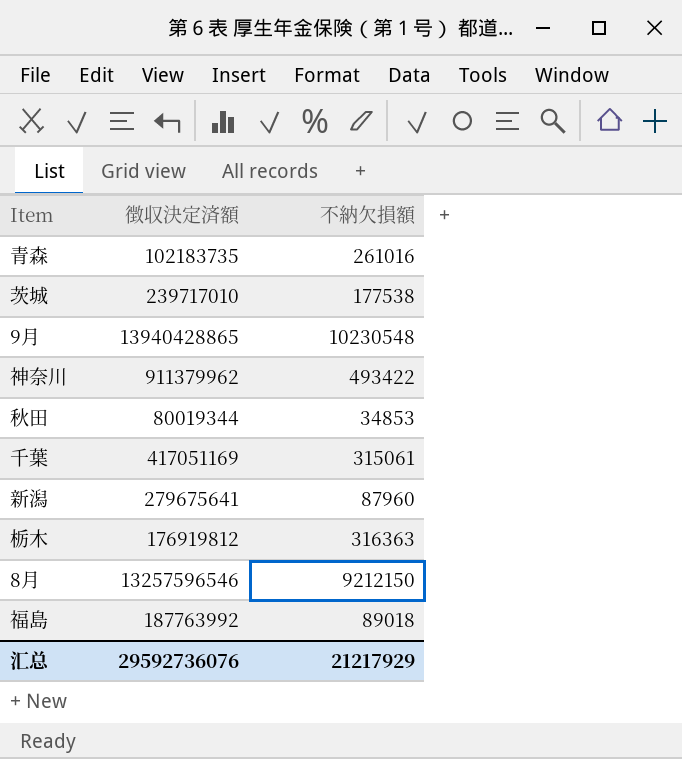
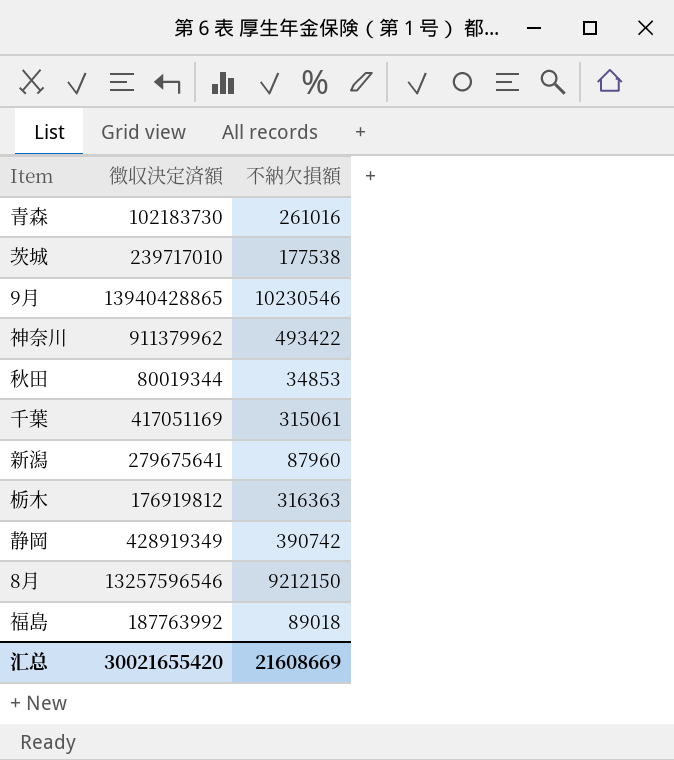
青森 | 徴収決定済額: 102183735 -> 102183730
9月 | 不納欠損額: 10230548 -> 10230546
row 静岡: none -> 428919349 | 390742
汇总 | 徴収決定済額: 29592736076 -> 30021655420
汇总 | 不納欠損額: 21217929 -> 21608669

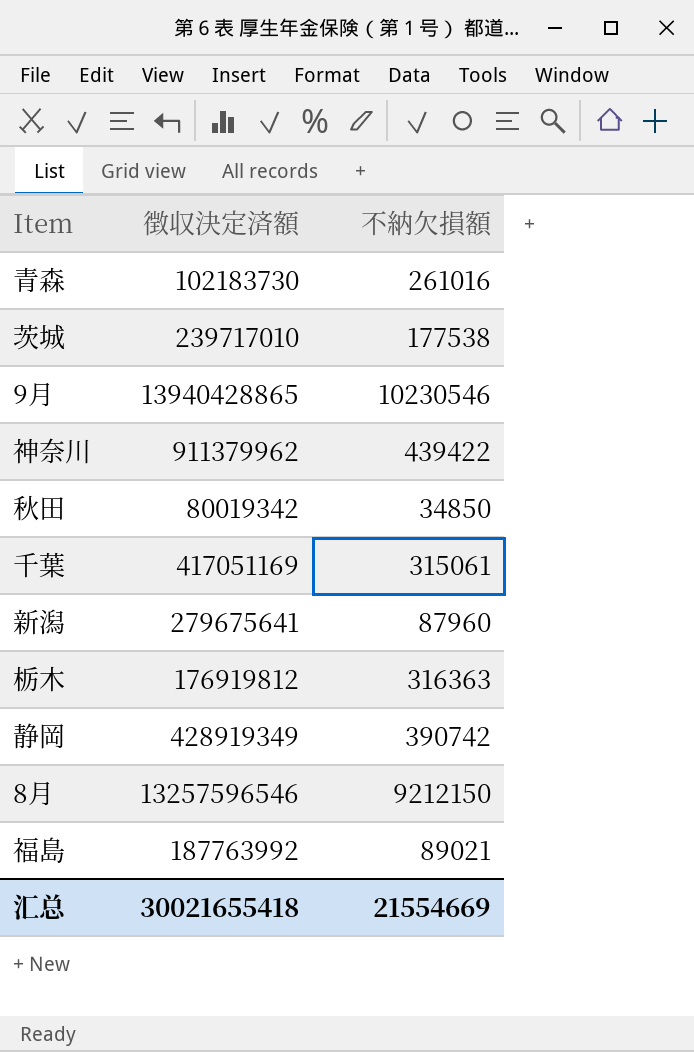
神奈川 | 不納欠損額: 493422 -> 439422
秋田 | 徴収決定済額: 80019344 -> 80019342
秋田 | 不納欠損額: 34853 -> 34850
福島 | 不納欠損額: 89018 -> 89021
汇总 | 徴収決定済額: 30021655420 -> 30021655418
汇总 | 不納欠損額: 21608669 -> 21554669

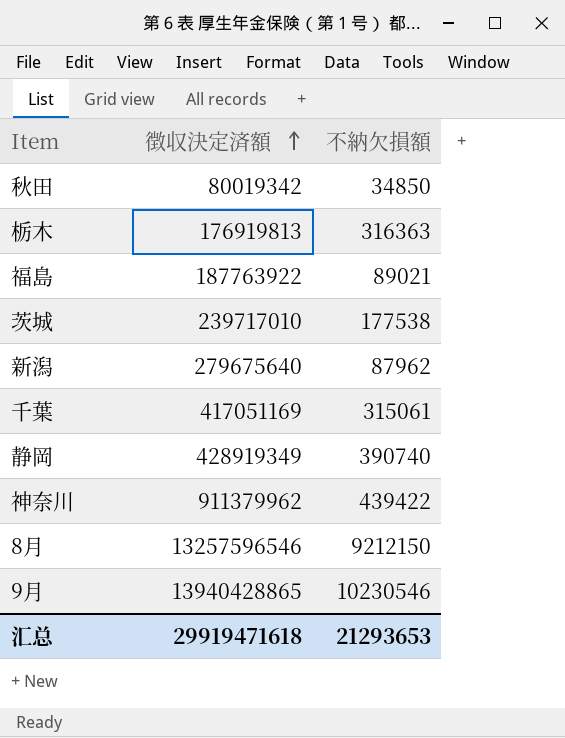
row order: none -> 徴収決定済額 ascending
row 青森: 102183730 | 261016 -> none
栃木 | 徴収決定済額: 176919812 -> 176919813
福島 | 徴収決定済額: 187763992 -> 187763922
新潟 | 徴収決定済額: 279675641 -> 279675640
新潟 | 不納欠損額: 87960 -> 87962
静岡 | 不納欠損額: 390742 -> 390740
汇总 | 徴収決定済額: 30021655418 -> 29919471618
汇总 | 不納欠損額: 21554669 -> 21293653

